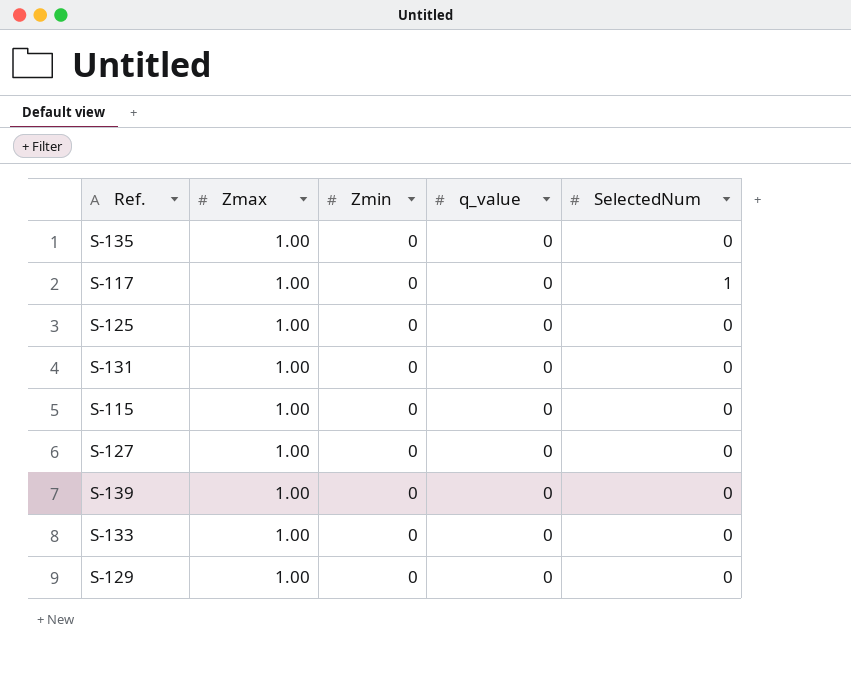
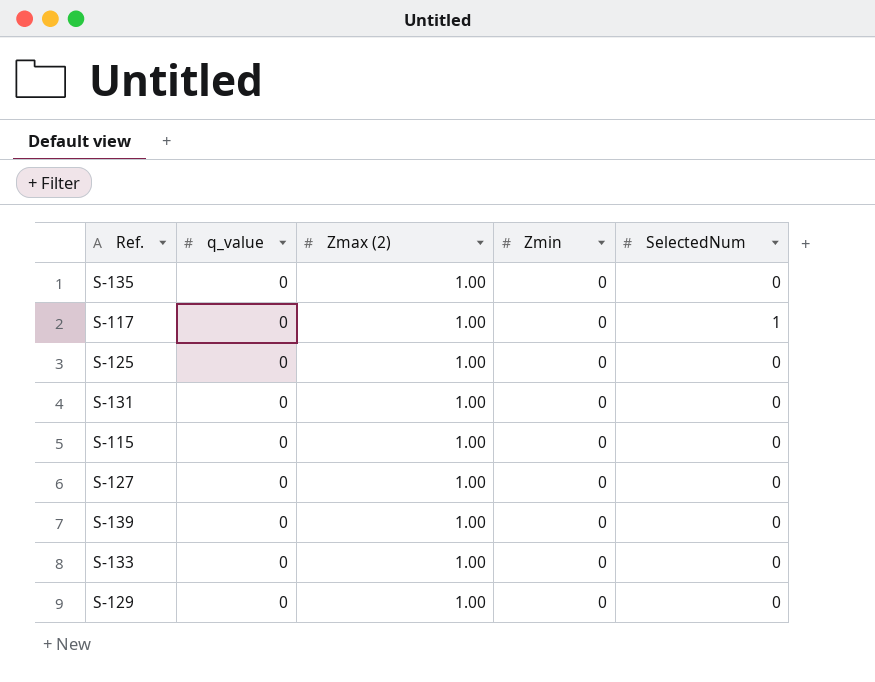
column q_value | position: 4 -> 2
column name: Zmax -> Zmax (2)

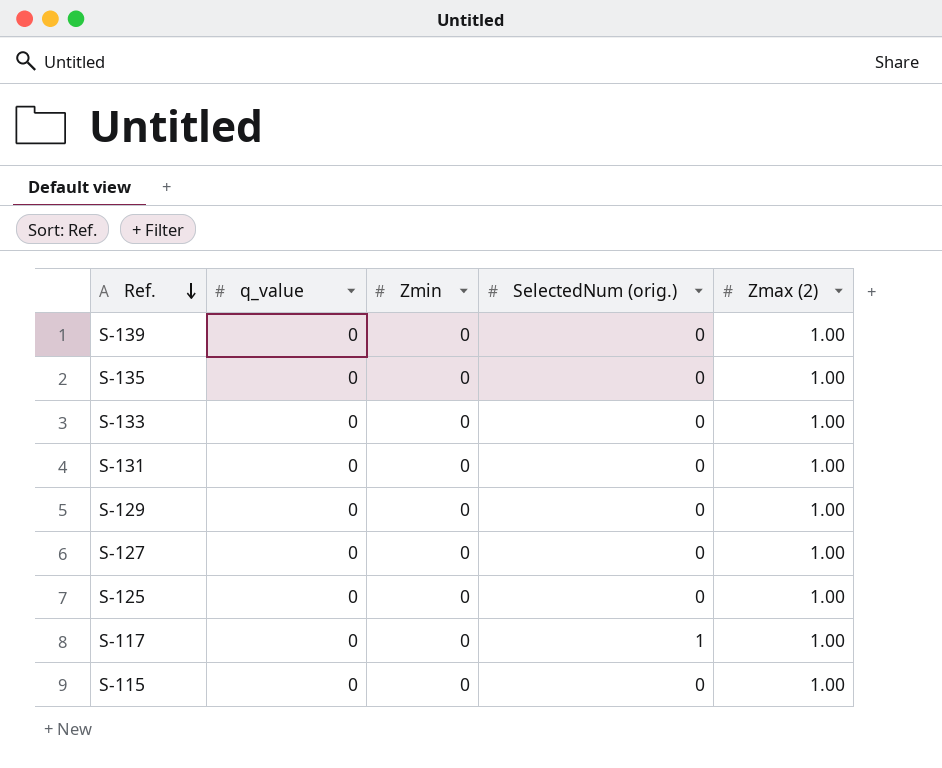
row order: none -> Ref. descending
column name: SelectedNum -> SelectedNum (orig.)
column Zmax (2) | position: 3 -> 5

